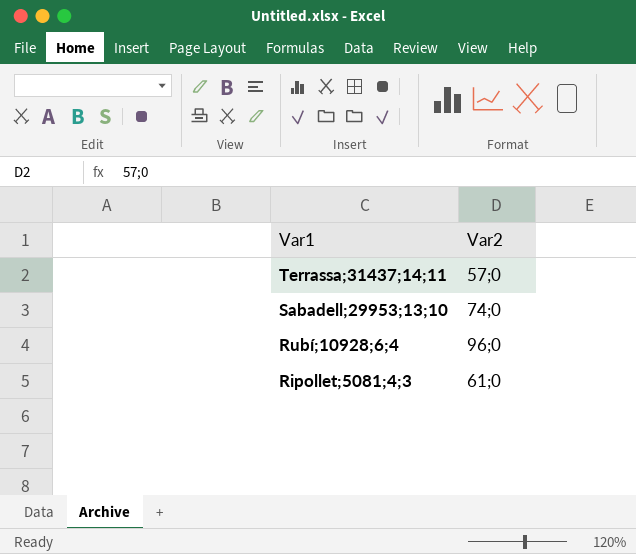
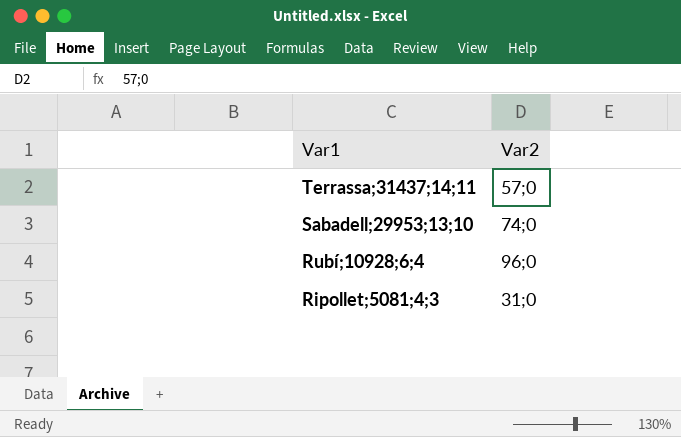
Ripollet;5081;4;3 | Var2: 61;0 -> 31;0

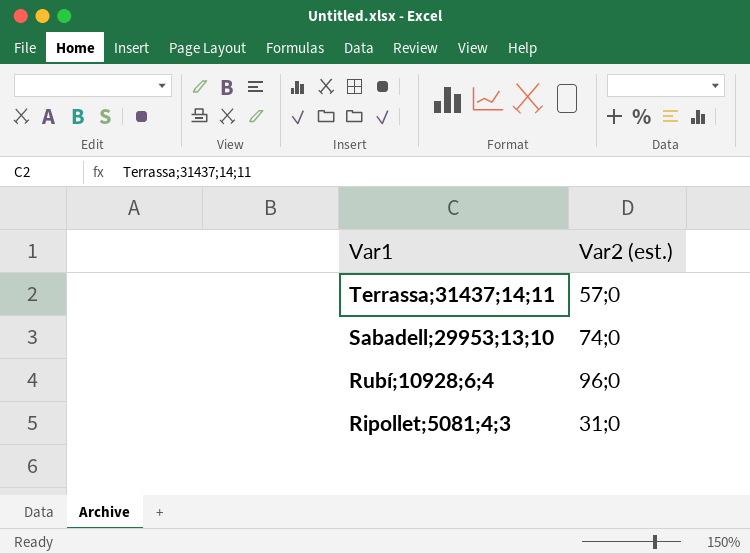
column name: Var2 -> Var2 (est.)

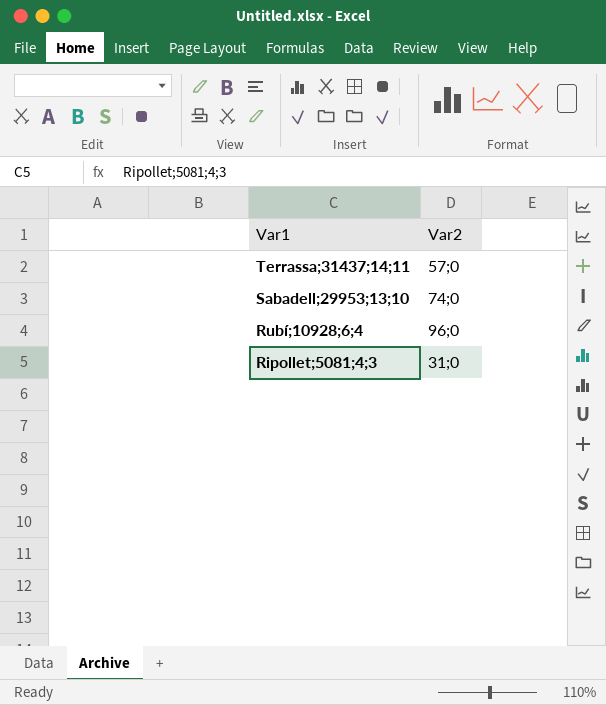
column name: Var2 (est.) -> Var2

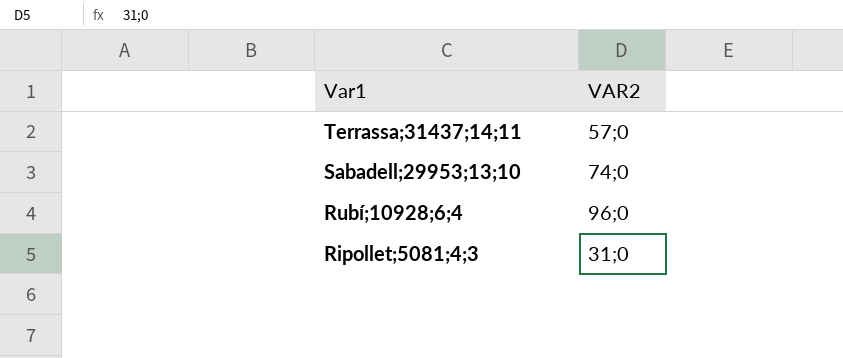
column name: Var2 -> VAR2

